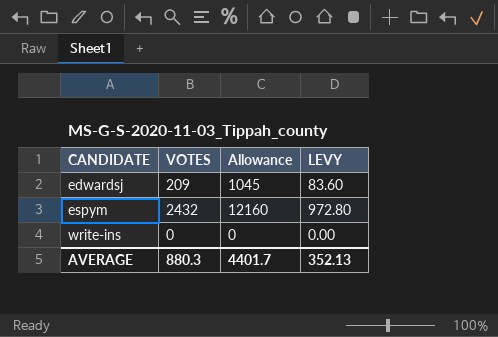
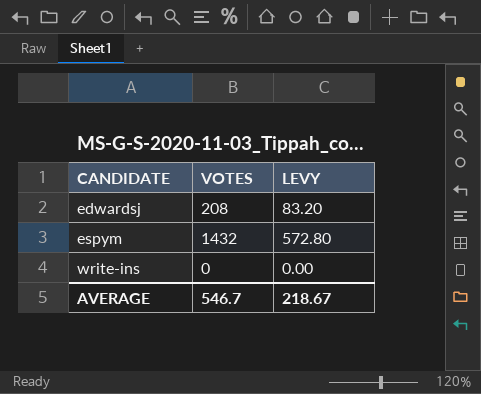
column Allowance | formula: [VOTES] * 5 -> none
edwardsj | VOTES: 209 -> 208
edwardsj | LEVY: 83.60 -> 83.20
espym | VOTES: 2432 -> 1432
espym | LEVY: 972.80 -> 572.80
AVERAGE | VOTES: 880.3 -> 546.7
AVERAGE | LEVY: 352.13 -> 218.67

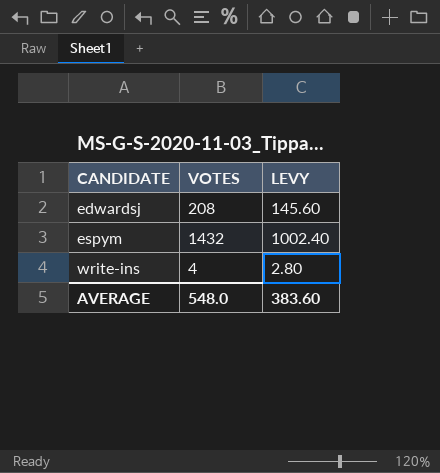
column LEVY | formula: [VOTES] * 0.4 -> [VOTES] * 0.7
write-ins | VOTES: 0 -> 4
AVERAGE | VOTES: 546.7 -> 548.0
AVERAGE | LEVY: 218.67 -> 383.60

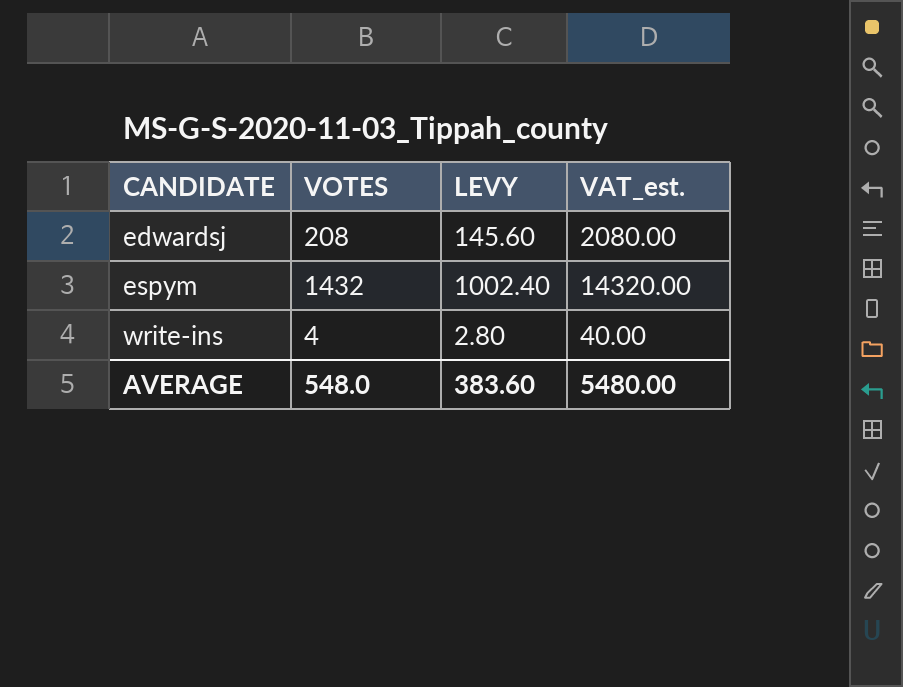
column VAT_est. | formula: none -> [VOTES] * 10

